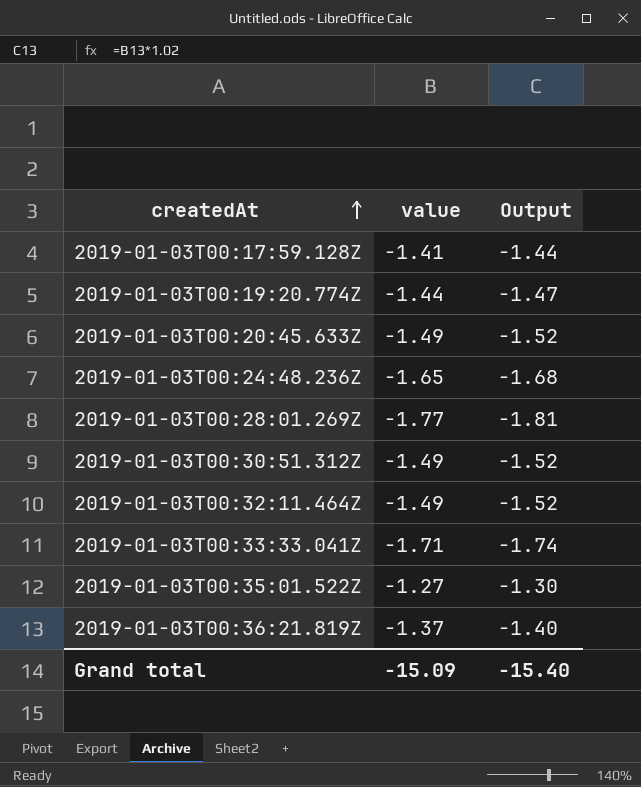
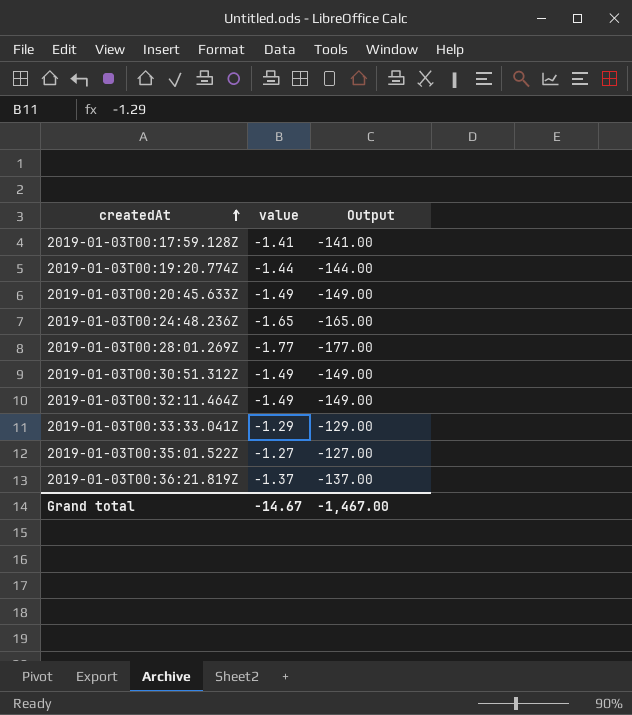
column Output | formula: [value] * 1.02 -> [value] * 100
2019-01-03T00:33:33.041Z | value: -1.71 -> -1.29
Grand total | value: -15.09 -> -14.67
Grand total | Output: -15.40 -> -1,467.00

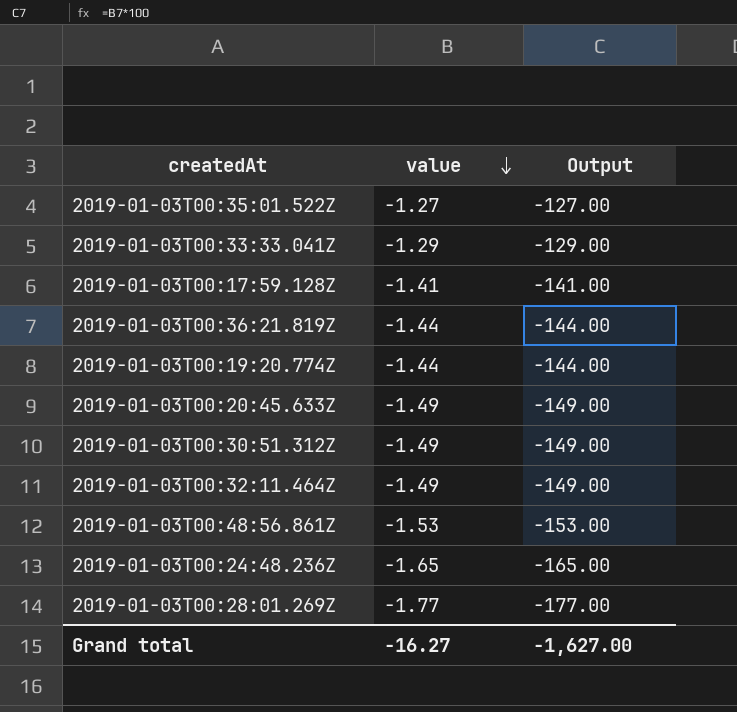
row order: createdAt ascending -> value descending
2019-01-03T00:36:21.819Z | value: -1.37 -> -1.44
2019-01-03T00:36:21.819Z | Output: -137.00 -> -144.00
row 2019-01-03T00:48:56.861Z: none -> -1.53 | -153.00
Grand total | value: -14.67 -> -16.27
Grand total | Output: -1,467.00 -> -1,627.00

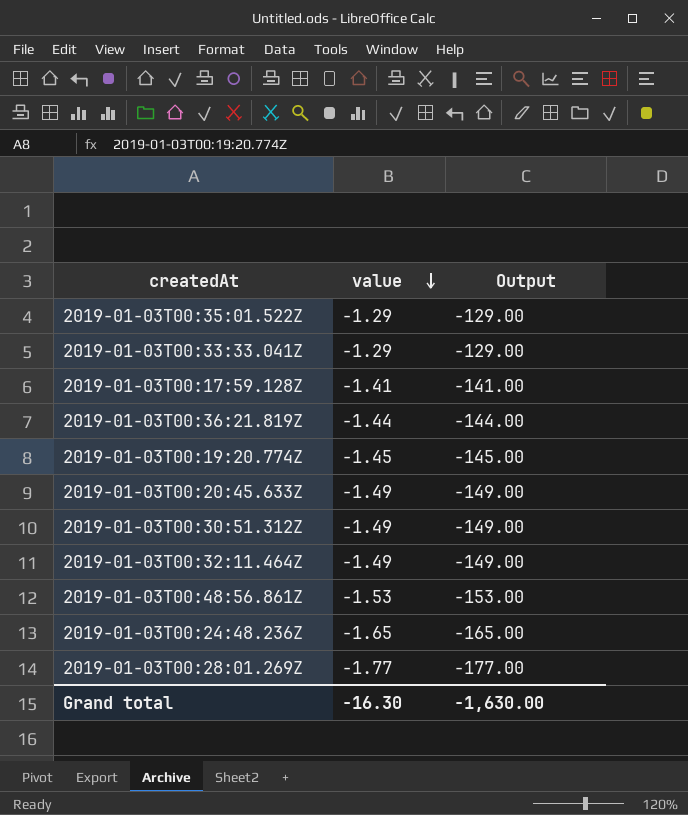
2019-01-03T00:35:01.522Z | value: -1.27 -> -1.29
2019-01-03T00:35:01.522Z | Output: -127.00 -> -129.00
2019-01-03T00:19:20.774Z | value: -1.44 -> -1.45
2019-01-03T00:19:20.774Z | Output: -144.00 -> -145.00
Grand total | value: -16.27 -> -16.30
Grand total | Output: -1,627.00 -> -1,630.00

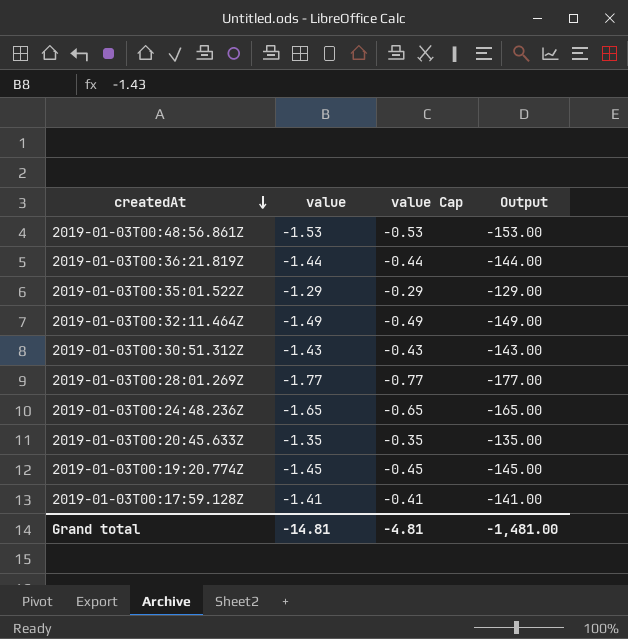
row order: value descending -> createdAt descending
column value Cap | formula: none -> [value] + 1
row 2019-01-03T00:33:33.041Z: -1.29 | -129.00 -> none
2019-01-03T00:30:51.312Z | value: -1.49 -> -1.43
2019-01-03T00:30:51.312Z | Output: -149.00 -> -143.00
2019-01-03T00:20:45.633Z | value: -1.49 -> -1.35
2019-01-03T00:20:45.633Z | Output: -149.00 -> -135.00
Grand total | value: -16.30 -> -14.81
Grand total | Output: -1,630.00 -> -1,481.00

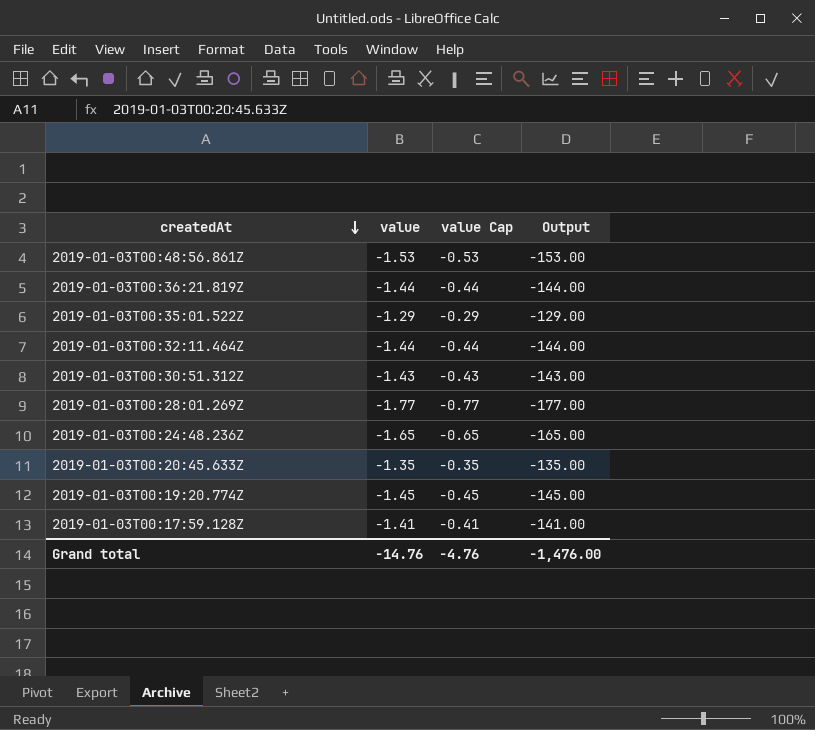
2019-01-03T00:32:11.464Z | value: -1.49 -> -1.44
2019-01-03T00:32:11.464Z | value Cap: -0.49 -> -0.44
2019-01-03T00:32:11.464Z | Output: -149.00 -> -144.00
Grand total | value: -14.81 -> -14.76
Grand total | value Cap: -4.81 -> -4.76
Grand total | Output: -1,481.00 -> -1,476.00

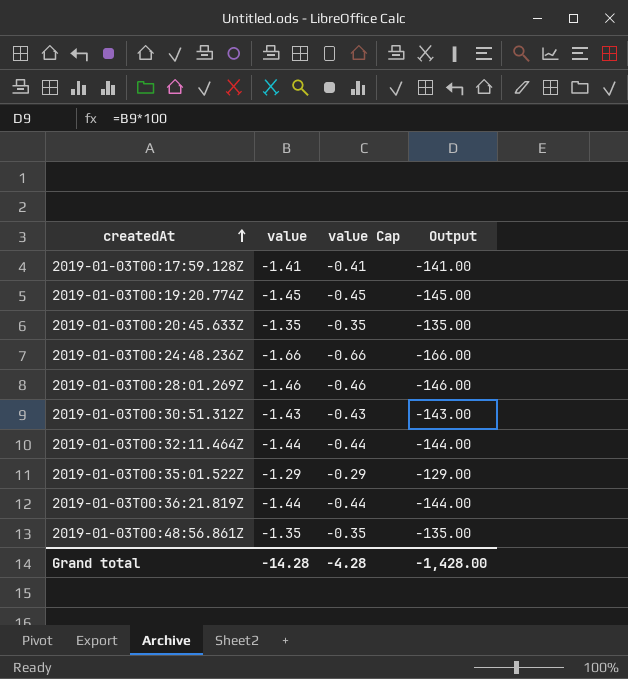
row order: createdAt descending -> createdAt ascending
2019-01-03T00:24:48.236Z | value: -1.65 -> -1.66
2019-01-03T00:24:48.236Z | value Cap: -0.65 -> -0.66
2019-01-03T00:24:48.236Z | Output: -165.00 -> -166.00
2019-01-03T00:28:01.269Z | value: -1.77 -> -1.46
2019-01-03T00:28:01.269Z | value Cap: -0.77 -> -0.46
2019-01-03T00:28:01.269Z | Output: -177.00 -> -146.00
2019-01-03T00:48:56.861Z | value: -1.53 -> -1.35
2019-01-03T00:48:56.861Z | value Cap: -0.53 -> -0.35
2019-01-03T00:48:56.861Z | Output: -153.00 -> -135.00
Grand total | value: -14.76 -> -14.28
Grand total | value Cap: -4.76 -> -4.28
Grand total | Output: -1,476.00 -> -1,428.00

